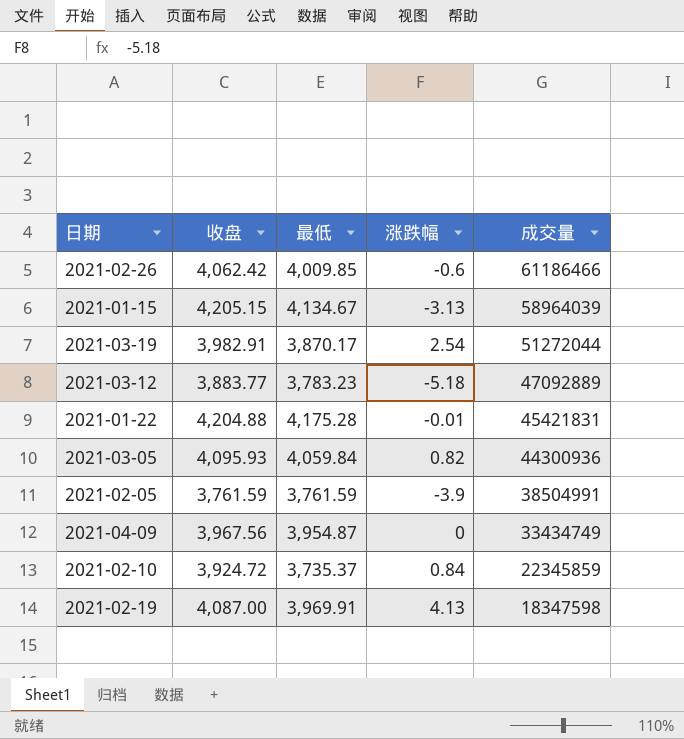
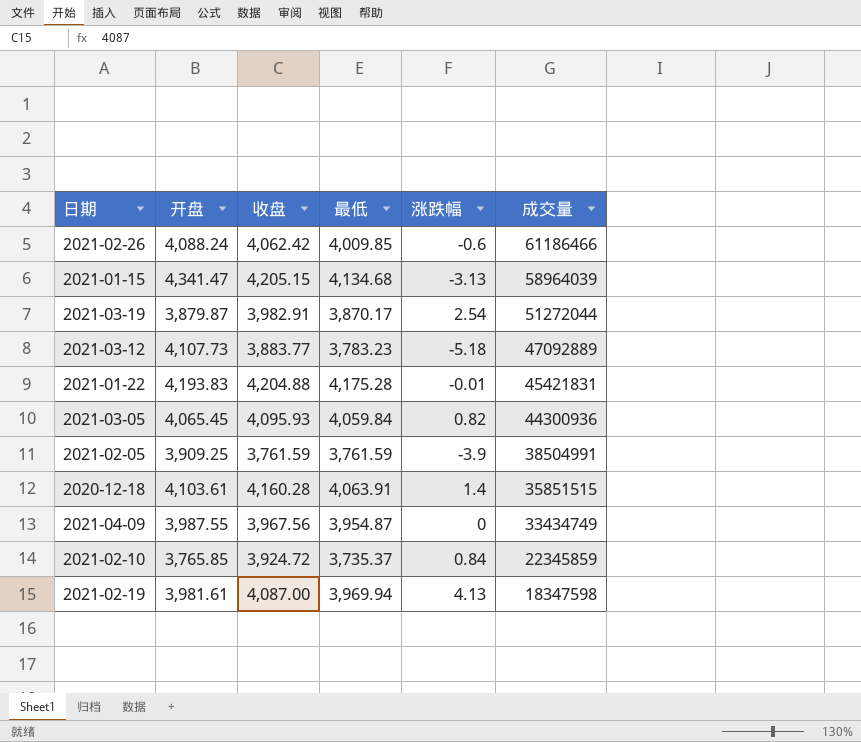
column 开盘 | position: none -> 2
2021-01-15 | 最低: 4,134.67 -> 4,134.68
row 2020-12-18: none -> 4,103.61 | 4,160.28 | 4,063.91 | 1.4 | 35851515
2021-02-19 | 最低: 3,969.91 -> 3,969.94

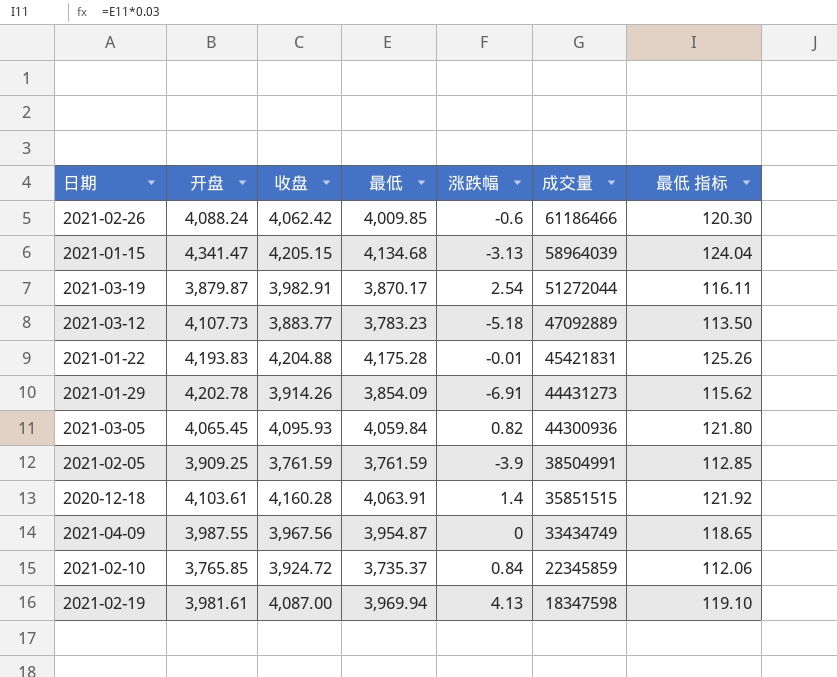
column 最低 指标 | formula: none -> [最低] * 0.03
row 2021-01-29: none -> 4,202.78 | 3,914.26 | 3,854.09 | -6.91 | 44431273 | 115.62

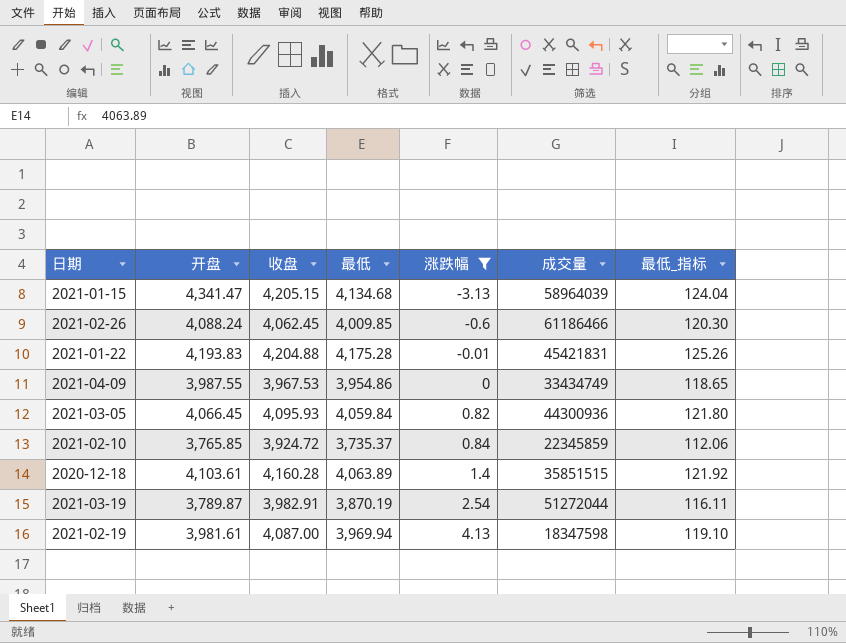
filter: none -> 涨跌幅 >= -3.13
row order: 成交量 descending -> 涨跌幅 ascending
column name: 最低 指标 -> 最低_指标
2021-02-26 | 收盘: 4,062.42 -> 4,062.45
2021-04-09 | 收盘: 3,967.56 -> 3,967.53
2021-04-09 | 最低: 3,954.87 -> 3,954.86
2021-03-05 | 开盘: 4,065.45 -> 4,066.45
2020-12-18 | 最低: 4,063.91 -> 4,063.89
2021-03-19 | 开盘: 3,879.87 -> 3,789.87
2021-03-19 | 最低: 3,870.17 -> 3,870.19

